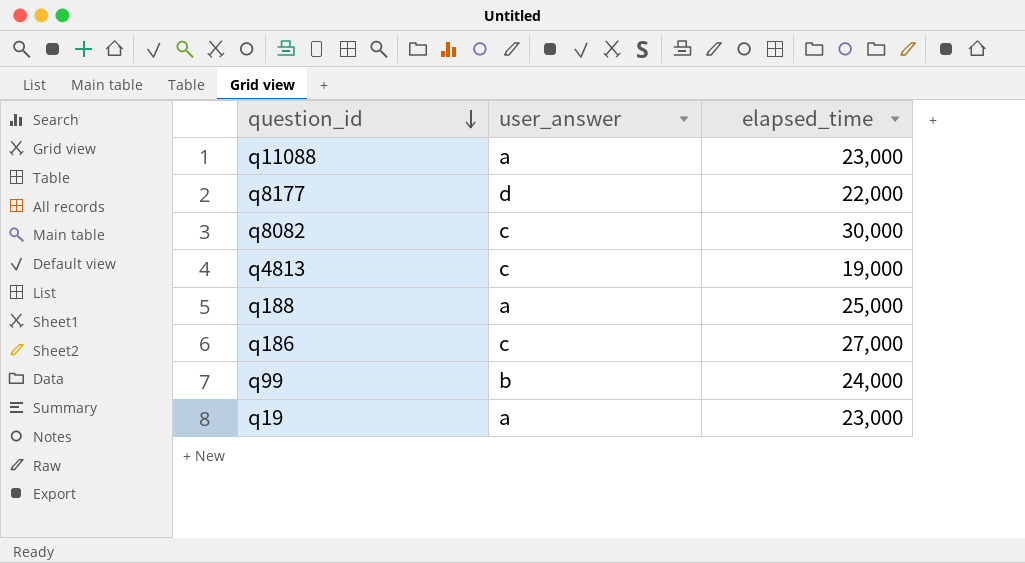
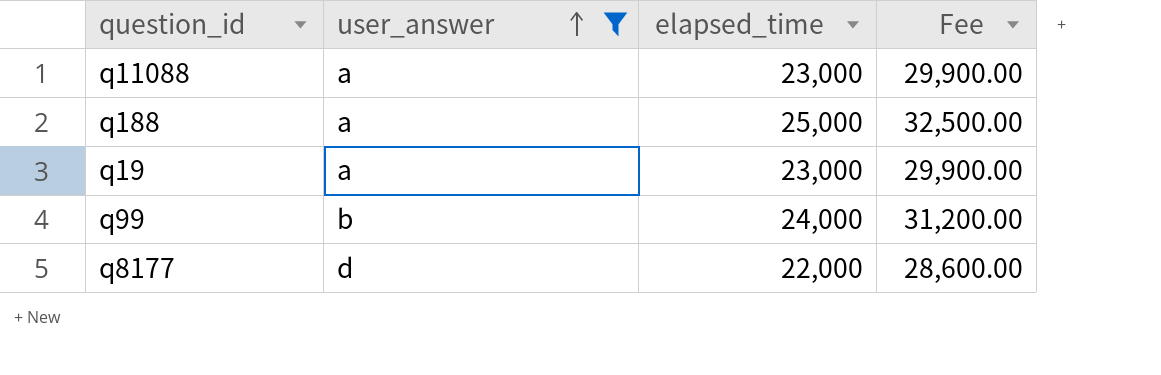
filter: none -> user_answer != c
row order: question_id descending -> user_answer ascending
column Fee | formula: none -> [elapsed_time] * 1.3

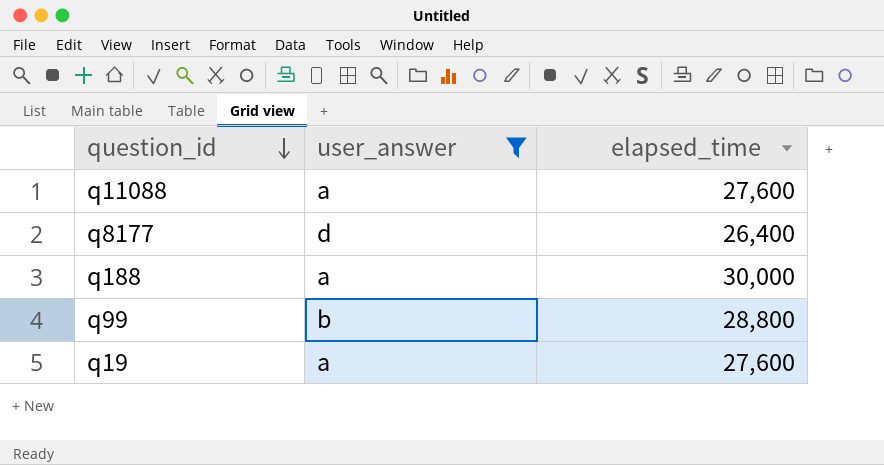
row order: user_answer ascending -> question_id descending
column Fee | formula: [elapsed_time] * 1.3 -> none
q11088 | elapsed_time: 23,000 -> 27,600
q8177 | elapsed_time: 22,000 -> 26,400
q188 | elapsed_time: 25,000 -> 30,000
q99 | elapsed_time: 24,000 -> 28,800
q19 | elapsed_time: 23,000 -> 27,600

